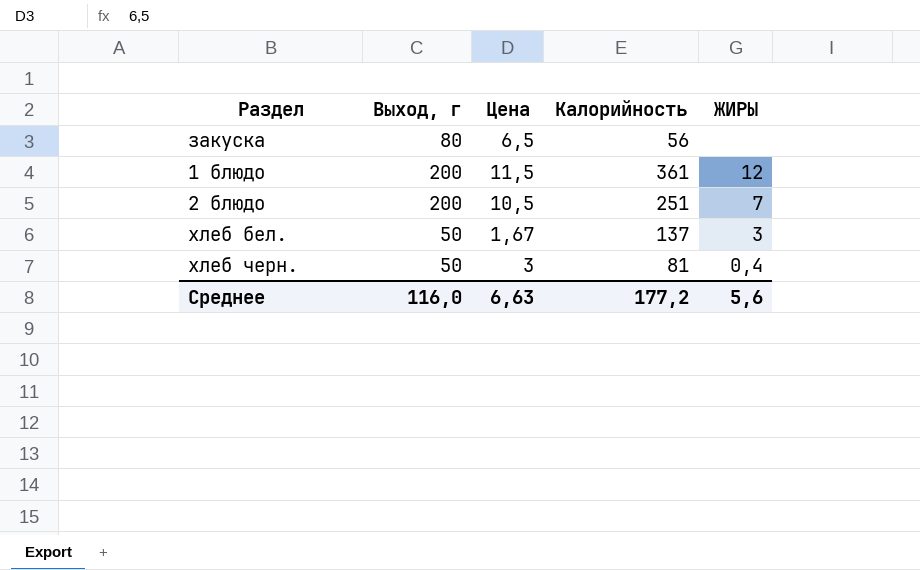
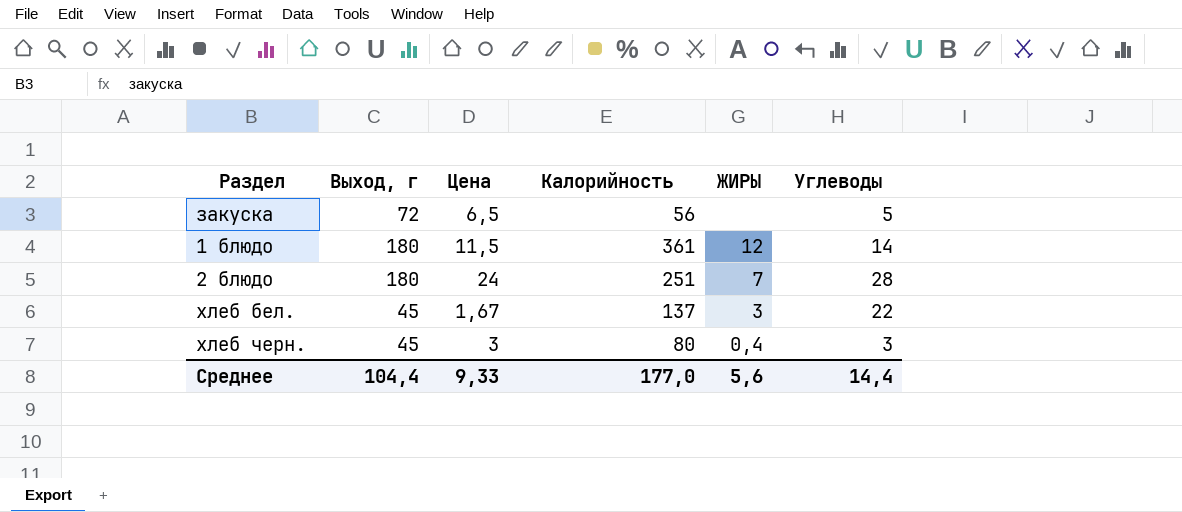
column Углеводы | position: none -> 6
закуска | Выход, г: 80 -> 72
1 блюдо | Выход, г: 200 -> 180
2 блюдо | Выход, г: 200 -> 180
2 блюдо | Цена: 10,5 -> 24
хлеб бел. | Выход, г: 50 -> 45
хлеб черн. | Выход, г: 50 -> 45
хлеб черн. | Калорийность: 81 -> 80
Среднее | Выход, г: 116,0 -> 104,4
Среднее | Цена: 6,63 -> 9,33
Среднее | Калорийность: 177,2 -> 177,0

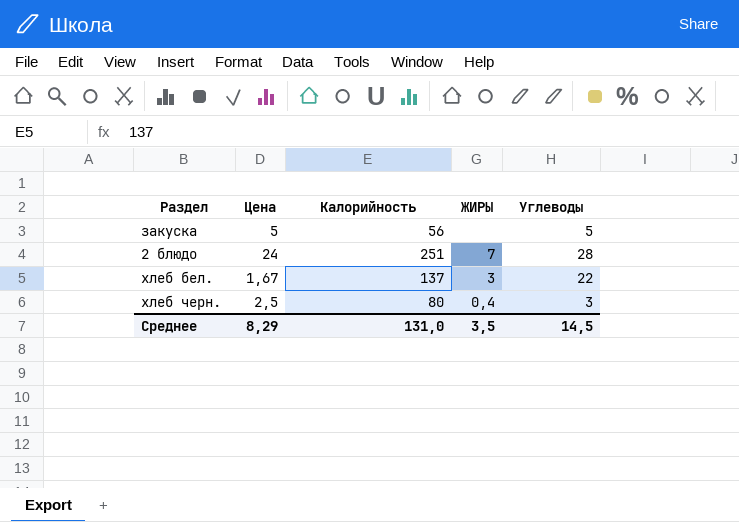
column Выход, г | position: 2 -> none
row 1 блюдо: 180 | 11,5 | 361 | 12 | 14 -> none
закуска | Цена: 6,5 -> 5
хлеб черн. | Цена: 3 -> 2,5
Среднее | Цена: 9,33 -> 8,29
Среднее | Калорийность: 177,0 -> 131,0
Среднее | ЖИРЫ: 5,6 -> 3,5
Среднее | Углеводы: 14,4 -> 14,5

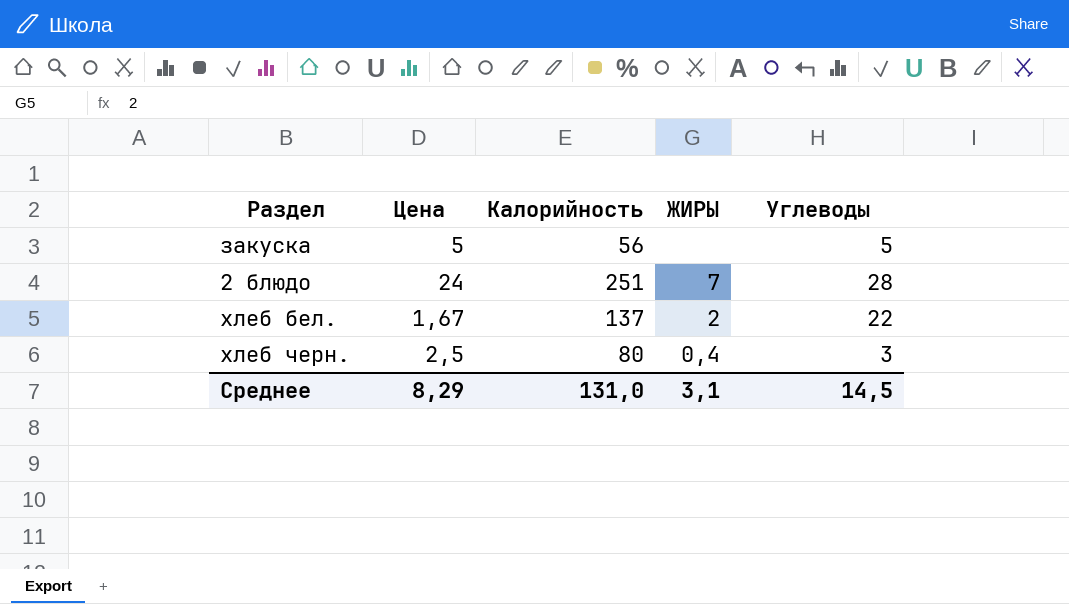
хлеб бел. | ЖИРЫ: 3 -> 2
Среднее | ЖИРЫ: 3,5 -> 3,1

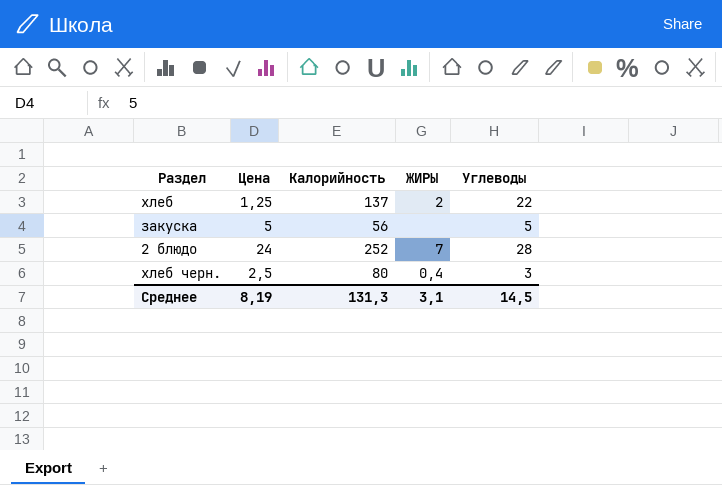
row хлеб бел.: 1,67 | 137 | 2 | 22 -> none
row хлеб: none -> 1,25 | 137 | 2 | 22
2 блюдо | Калорийность: 251 -> 252
Среднее | Цена: 8,29 -> 8,19
Среднее | Калорийность: 131,0 -> 131,3

